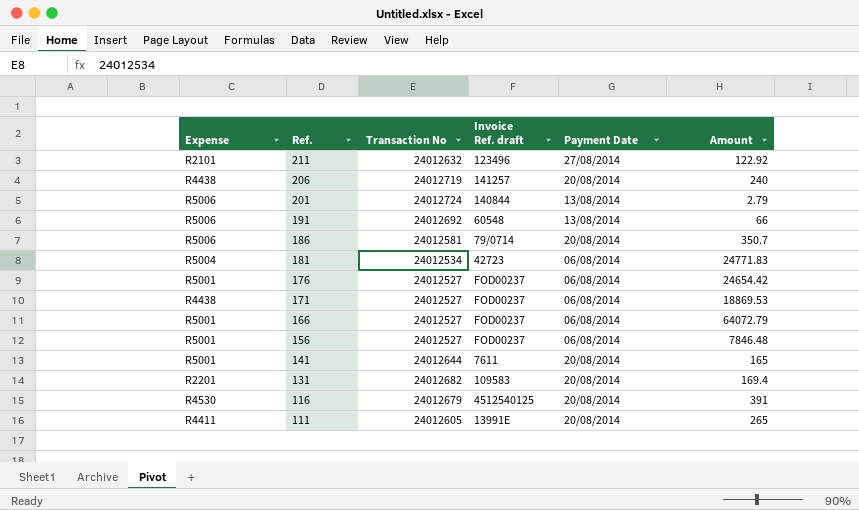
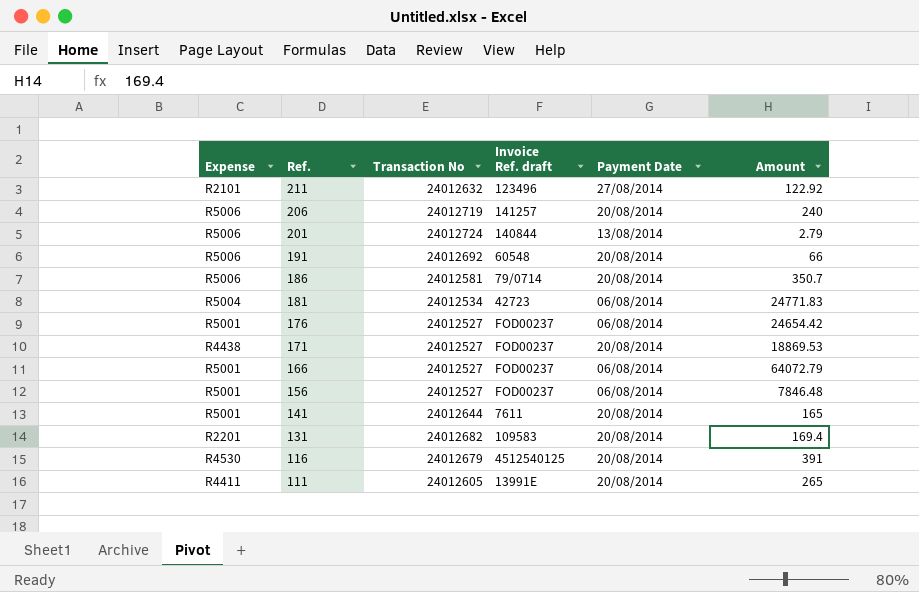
206 | Expense: R4438 -> R5006
191 | Payment Date: 13/08/2014 -> 20/08/2014
171 | Payment Date: 06/08/2014 -> 20/08/2014

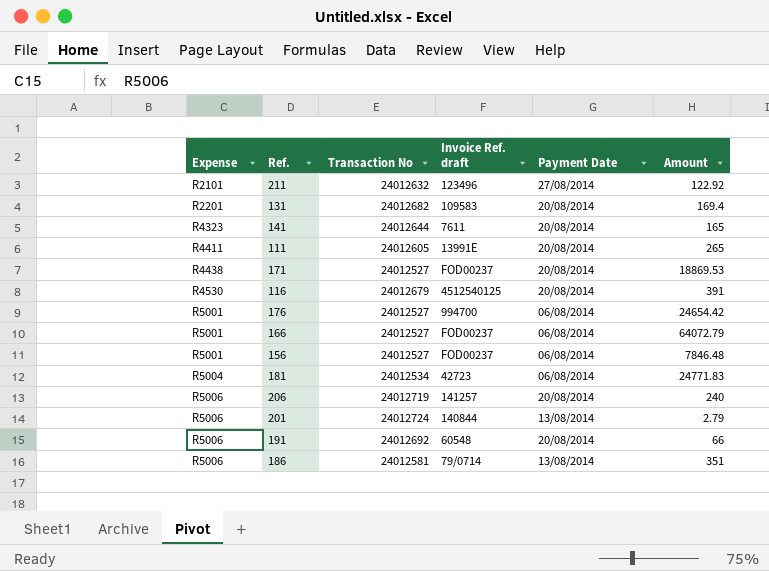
row order: Ref. descending -> Expense ascending
141 | Expense: R5001 -> R4323
176 | Invoice Ref. draft: FOD00237 -> 994700
186 | Payment Date: 20/08/2014 -> 13/08/2014
186 | Amount: 350.7 -> 351

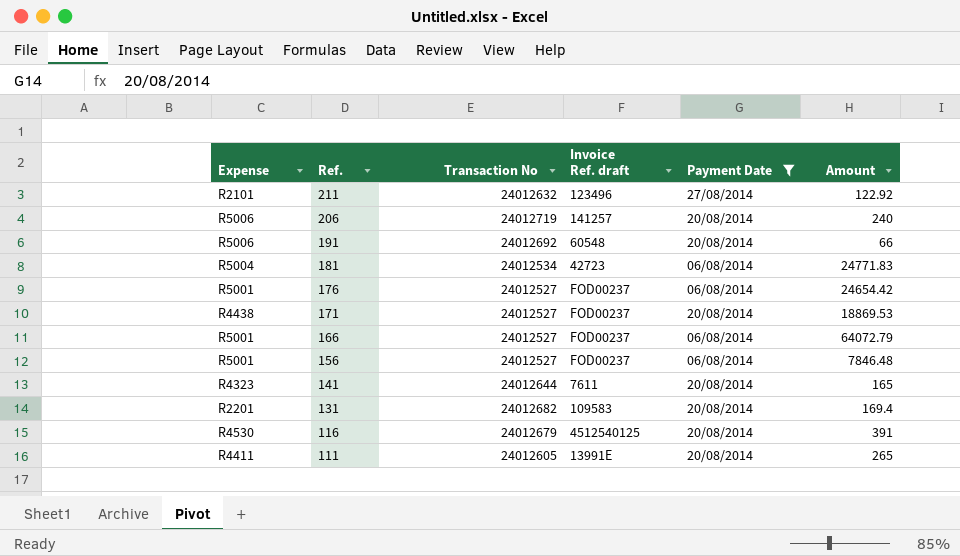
filter: none -> Payment Date != 13/08/2014
row order: Expense ascending -> Ref. descending
176 | Invoice Ref. draft: 994700 -> FOD00237

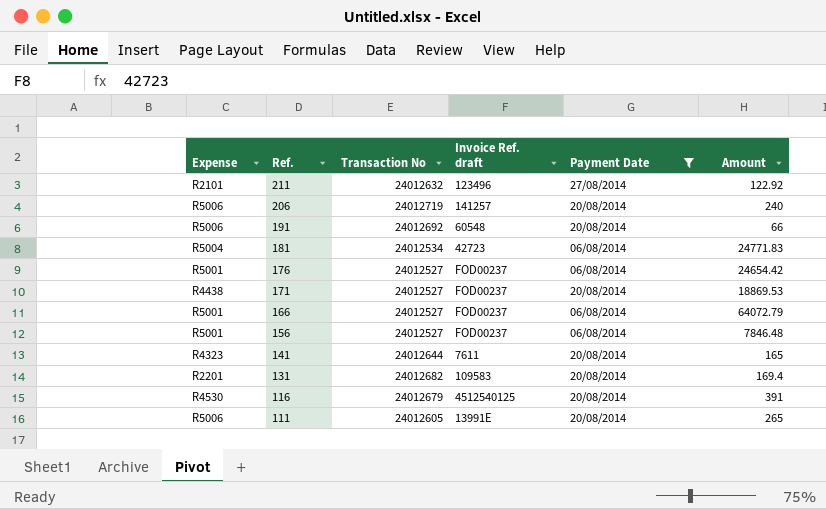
111 | Expense: R4411 -> R5006

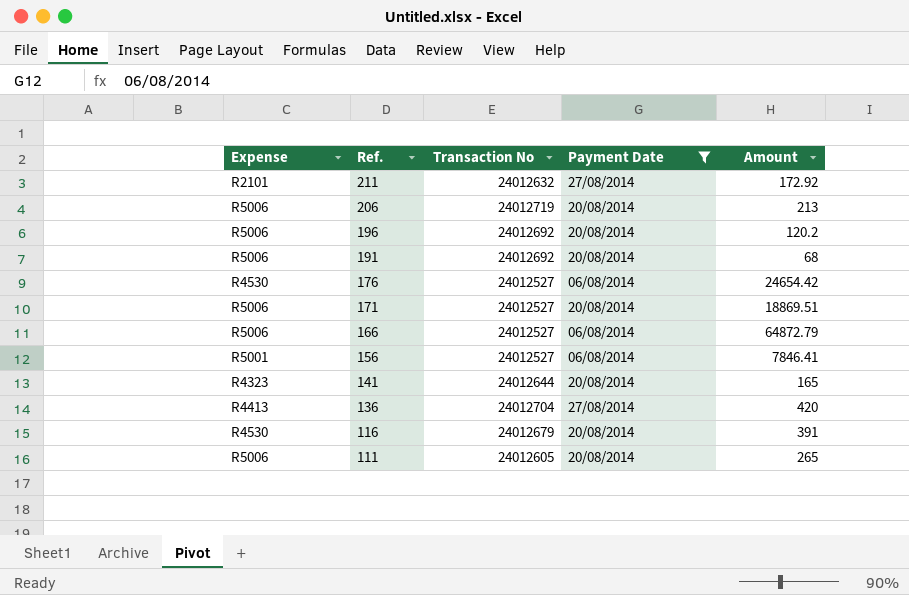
column Invoice Ref. draft | position: 4 -> none
row 181: R5004 | 24012534 | 42723 | 06/08/2014 | 24771.83 -> none
row 131: R2201 | 24012682 | 109583 | 20/08/2014 | 169.4 -> none
211 | Amount: 122.92 -> 172.92
206 | Amount: 240 -> 213
row 196: none -> R5006 | 24012692 | 20/08/2014 | 120.2
191 | Amount: 66 -> 68
176 | Expense: R5001 -> R4530
171 | Expense: R4438 -> R5006
171 | Amount: 18869.53 -> 18869.51
166 | Expense: R5001 -> R5006
166 | Amount: 64072.79 -> 64872.79
156 | Amount: 7846.48 -> 7846.41
row 136: none -> R4413 | 24012704 | 27/08/2014 | 420

